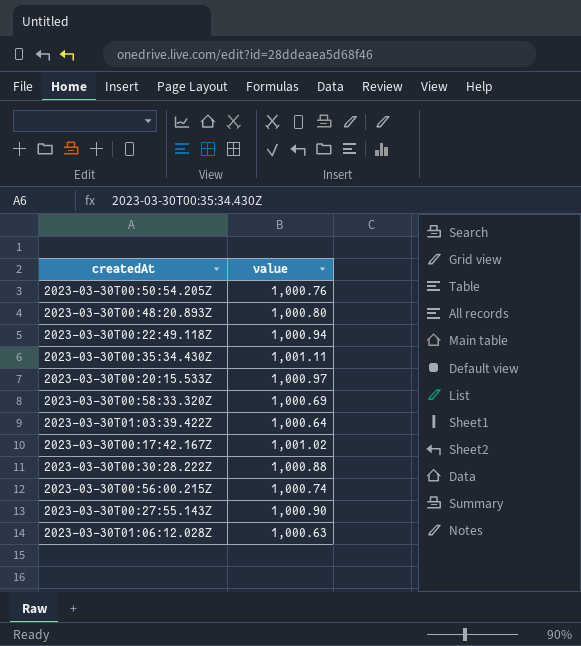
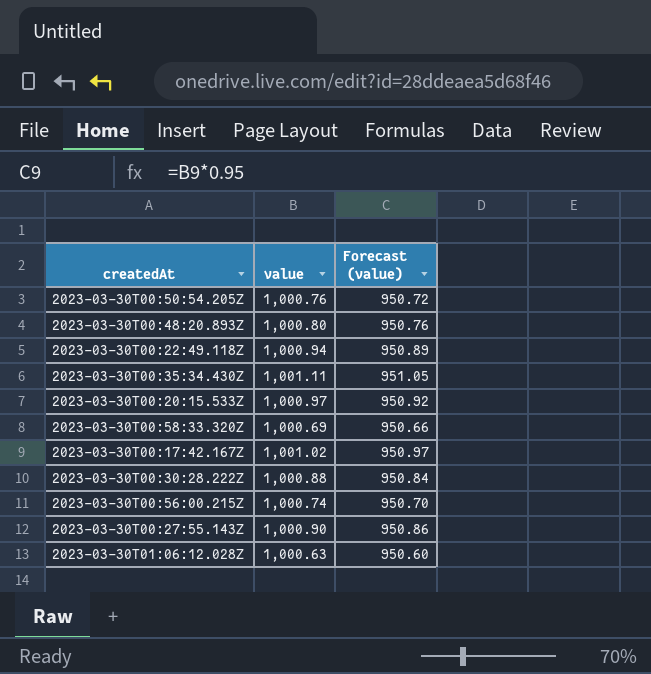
column Forecast (value) | formula: none -> [value] * 0.95
row 2023-03-30T01:03:39.422Z: 1,000.64 -> none

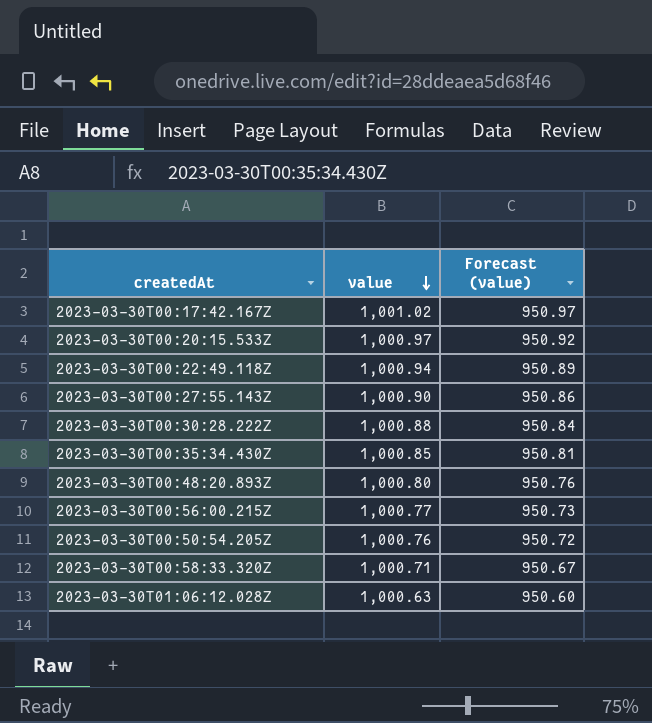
row order: none -> value descending
2023-03-30T00:35:34.430Z | value: 1,001.11 -> 1,000.85
2023-03-30T00:35:34.430Z | Forecast (value): 951.05 -> 950.81
2023-03-30T00:56:00.215Z | value: 1,000.74 -> 1,000.77
2023-03-30T00:56:00.215Z | Forecast (value): 950.70 -> 950.73
2023-03-30T00:58:33.320Z | value: 1,000.69 -> 1,000.71
2023-03-30T00:58:33.320Z | Forecast (value): 950.66 -> 950.67

